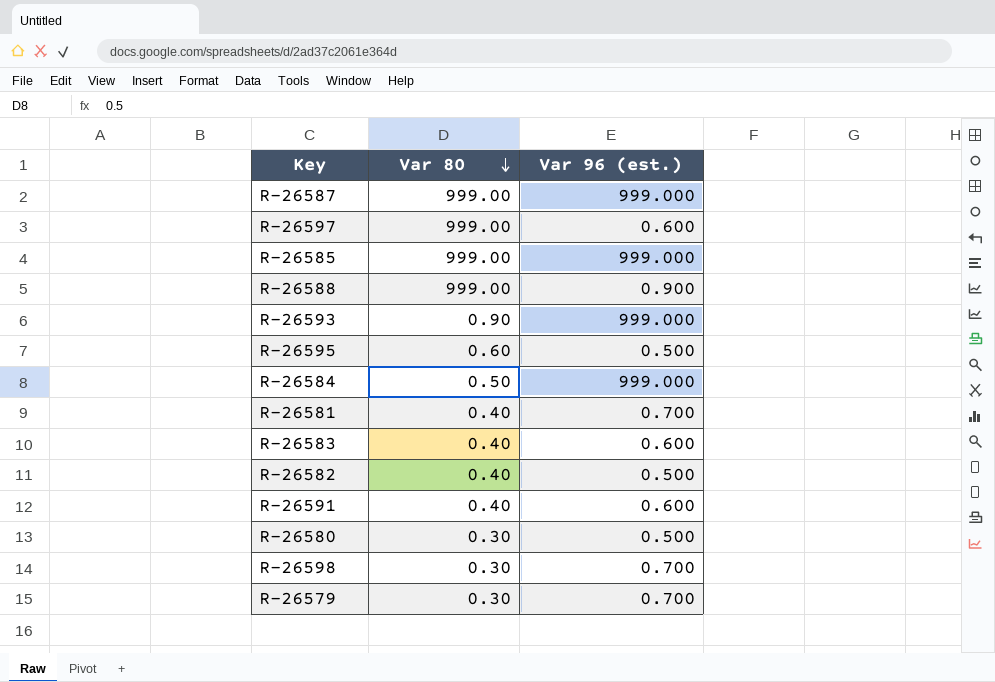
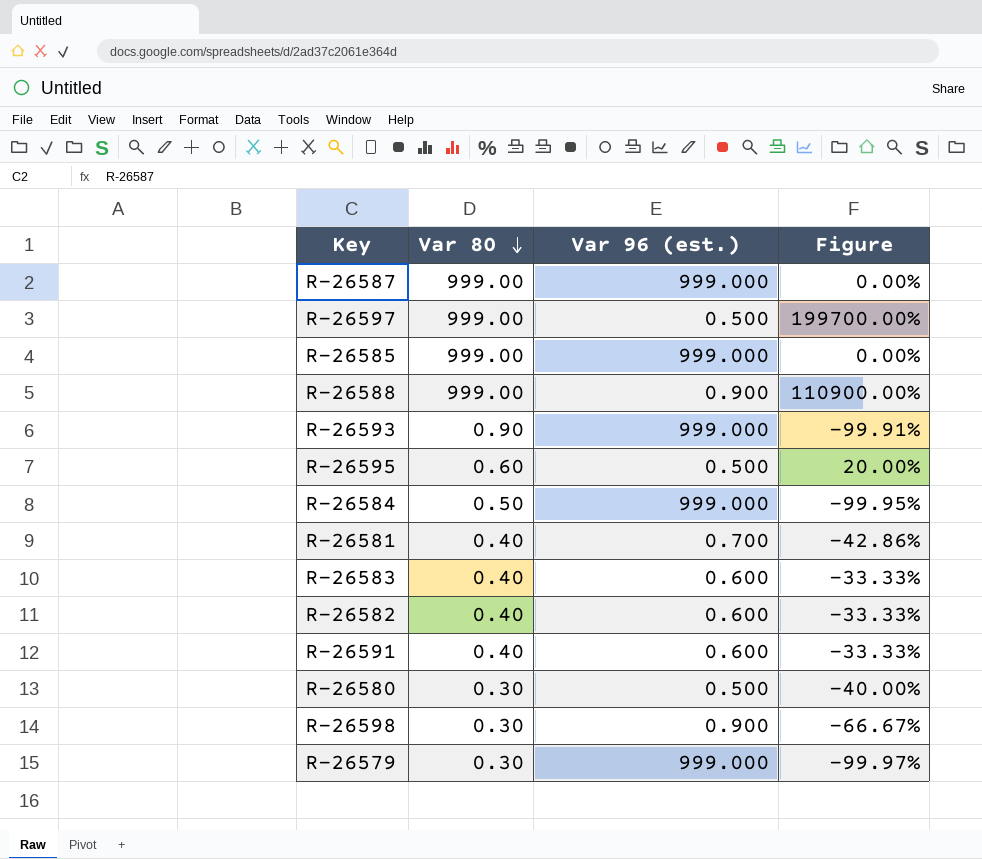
column Figure | formula: none -> ([Var 80] - [Var 96 (est.)]) / [Var 96 (est.)]
R-26597 | Var 96 (est.): 0.600 -> 0.500
R-26582 | Var 96 (est.): 0.500 -> 0.600
R-26598 | Var 96 (est.): 0.700 -> 0.900
R-26579 | Var 96 (est.): 0.700 -> 999.000

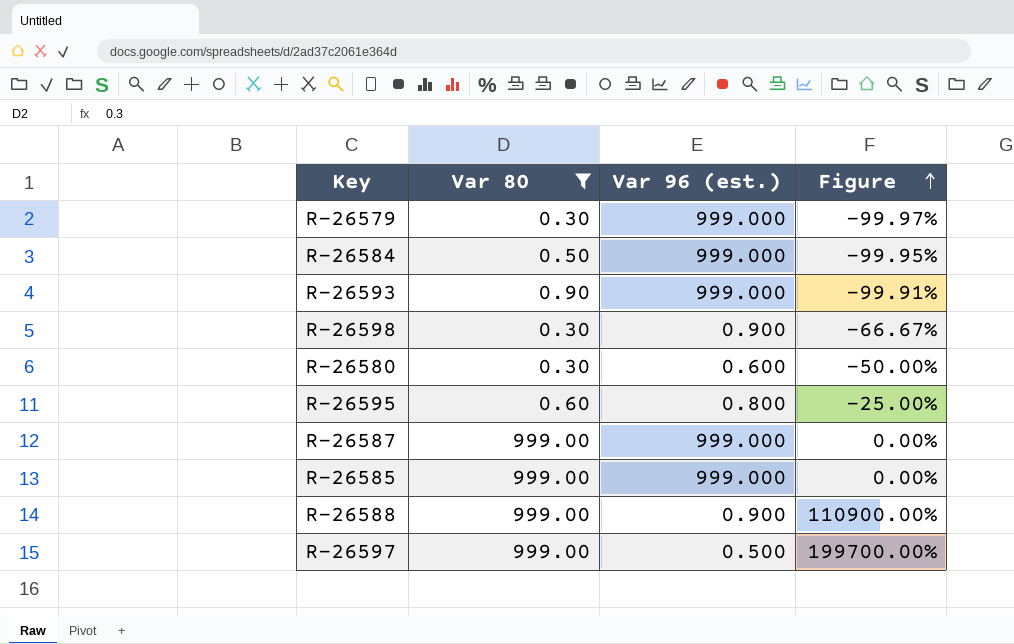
filter: none -> Var 80 != 0.40
row order: Var 80 descending -> Figure ascending
R-26580 | Var 96 (est.): 0.500 -> 0.600
R-26580 | Figure: -40.00% -> -50.00%
R-26595 | Var 96 (est.): 0.500 -> 0.800
R-26595 | Figure: 20.00% -> -25.00%

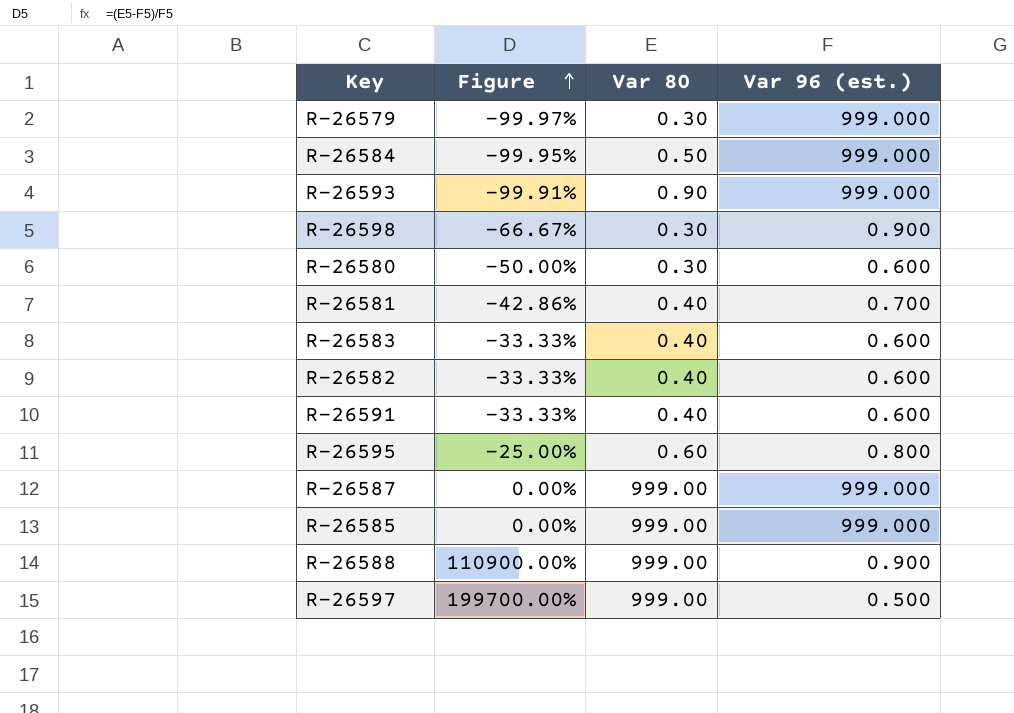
filter: Var 80 != 0.40 -> none
column Figure | position: 4 -> 2

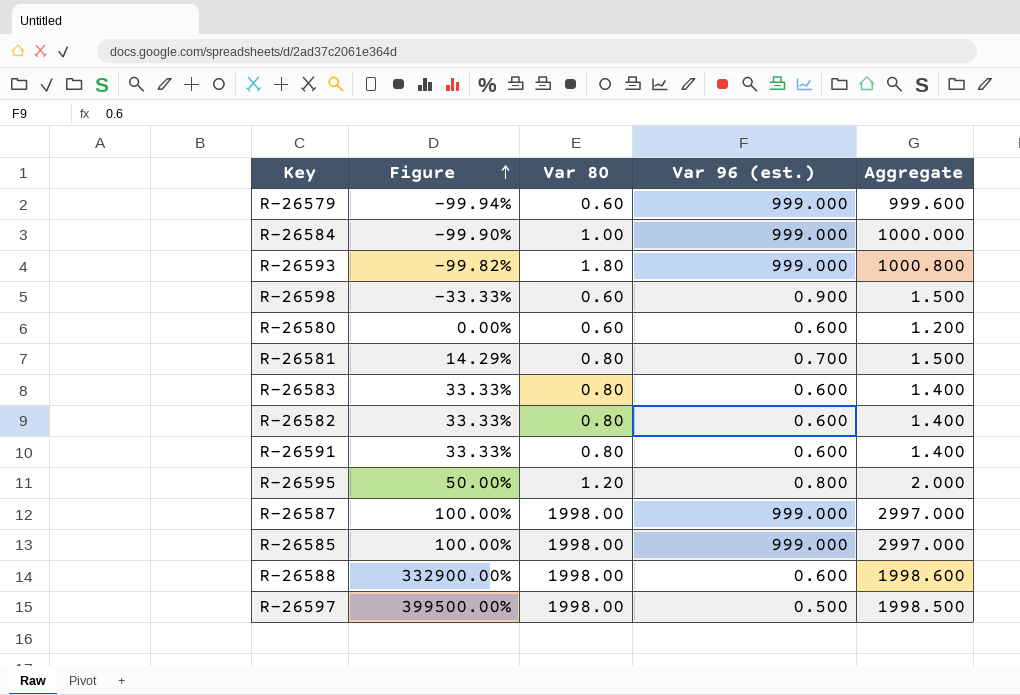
column Aggregate | formula: none -> [Var 80] + [Var 96 (est.)]
R-26579 | Figure: -99.97% -> -99.94%
R-26579 | Var 80: 0.30 -> 0.60
R-26584 | Figure: -99.95% -> -99.90%
R-26584 | Var 80: 0.50 -> 1.00
R-26593 | Figure: -99.91% -> -99.82%
R-26593 | Var 80: 0.90 -> 1.80
R-26598 | Figure: -66.67% -> -33.33%
R-26598 | Var 80: 0.30 -> 0.60
R-26580 | Figure: -50.00% -> 0.00%
R-26580 | Var 80: 0.30 -> 0.60
R-26581 | Figure: -42.86% -> 14.29%
R-26581 | Var 80: 0.40 -> 0.80
R-26583 | Figure: -33.33% -> 33.33%
R-26583 | Var 80: 0.40 -> 0.80
R-26582 | Figure: -33.33% -> 33.33%
R-26582 | Var 80: 0.40 -> 0.80
R-26591 | Figure: -33.33% -> 33.33%
R-26591 | Var 80: 0.40 -> 0.80
R-26595 | Figure: -25.00% -> 50.00%
R-26595 | Var 80: 0.60 -> 1.20
R-26587 | Figure: 0.00% -> 100.00%
R-26587 | Var 80: 999.00 -> 1998.00
R-26585 | Figure: 0.00% -> 100.00%
R-26585 | Var 80: 999.00 -> 1998.00
R-26588 | Figure: 110900.00% -> 332900.00%
R-26588 | Var 80: 999.00 -> 1998.00
R-26588 | Var 96 (est.): 0.900 -> 0.600
R-26597 | Figure: 199700.00% -> 399500.00%
R-26597 | Var 80: 999.00 -> 1998.00

